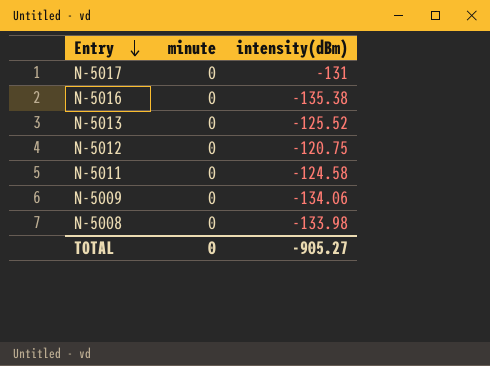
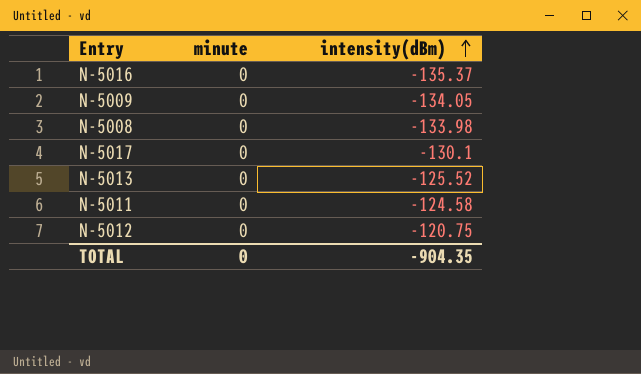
row order: Entry descending -> intensity(dBm) ascending
N-5016 | intensity(dBm): -135.38 -> -135.37
N-5009 | intensity(dBm): -134.06 -> -134.05
N-5017 | intensity(dBm): -131 -> -130.1
TOTAL | intensity(dBm): -905.27 -> -904.35

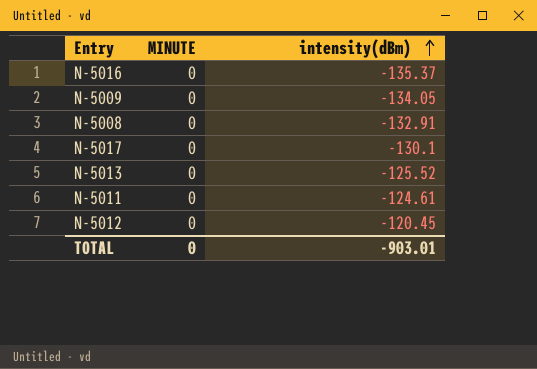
column name: minute -> MINUTE
N-5008 | intensity(dBm): -133.98 -> -132.91
N-5011 | intensity(dBm): -124.58 -> -124.61
N-5012 | intensity(dBm): -120.75 -> -120.45
TOTAL | intensity(dBm): -904.35 -> -903.01

